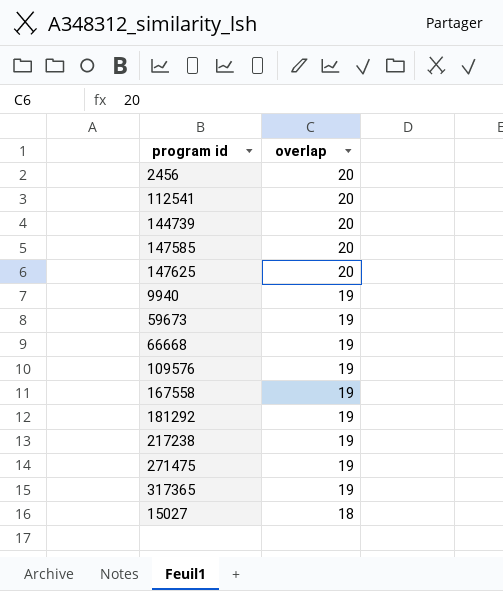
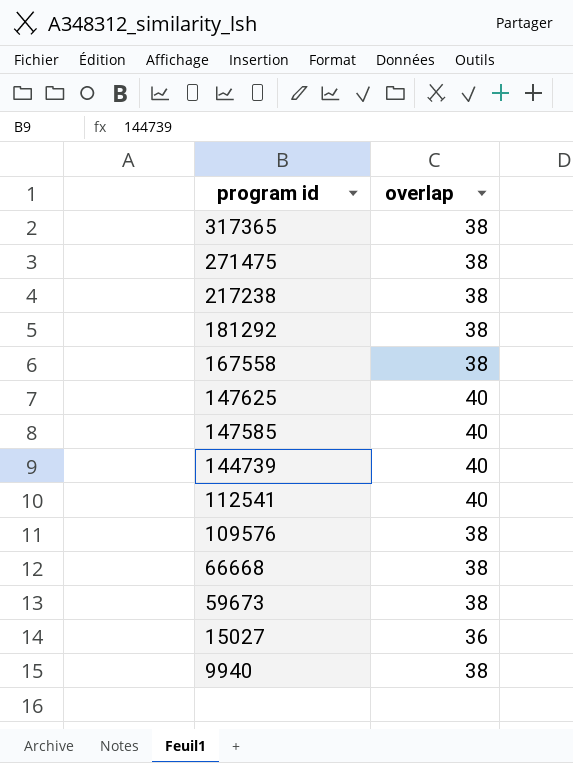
row order: overlap descending -> program id descending
row 2456: 20 -> none
317365 | overlap: 19 -> 38
271475 | overlap: 19 -> 38
217238 | overlap: 19 -> 38
181292 | overlap: 19 -> 38
167558 | overlap: 19 -> 38
147625 | overlap: 20 -> 40
147585 | overlap: 20 -> 40
144739 | overlap: 20 -> 40
112541 | overlap: 20 -> 40
109576 | overlap: 19 -> 38
66668 | overlap: 19 -> 38
59673 | overlap: 19 -> 38
15027 | overlap: 18 -> 36
9940 | overlap: 19 -> 38

